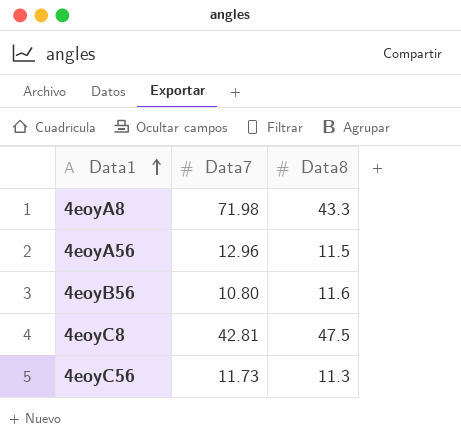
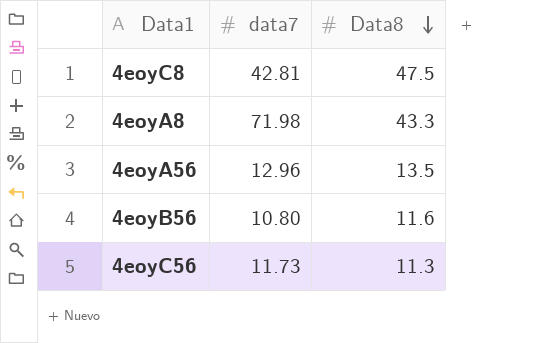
row order: Data1 ascending -> Data8 descending
column name: Data7 -> data7
4eoyA56 | Data8: 11.5 -> 13.5

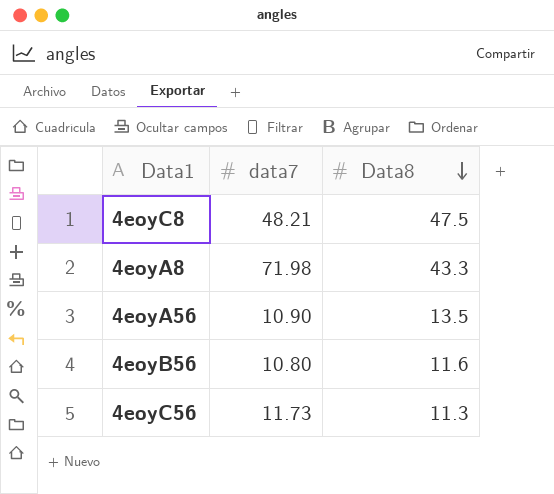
4eoyC8 | data7: 42.81 -> 48.21
4eoyA56 | data7: 12.96 -> 10.90

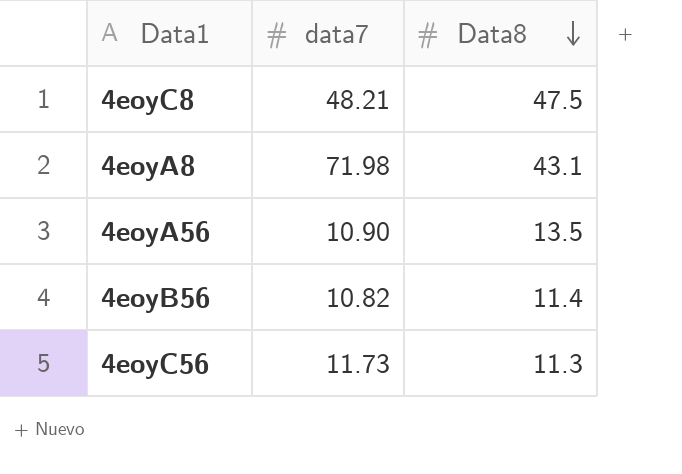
4eoyA8 | Data8: 43.3 -> 43.1
4eoyB56 | data7: 10.80 -> 10.82
4eoyB56 | Data8: 11.6 -> 11.4

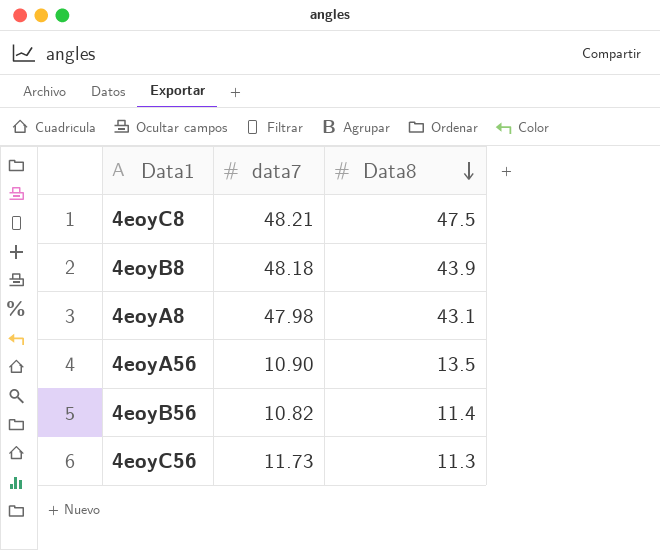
row 4eoyB8: none -> 48.18 | 43.9
4eoyA8 | data7: 71.98 -> 47.98

